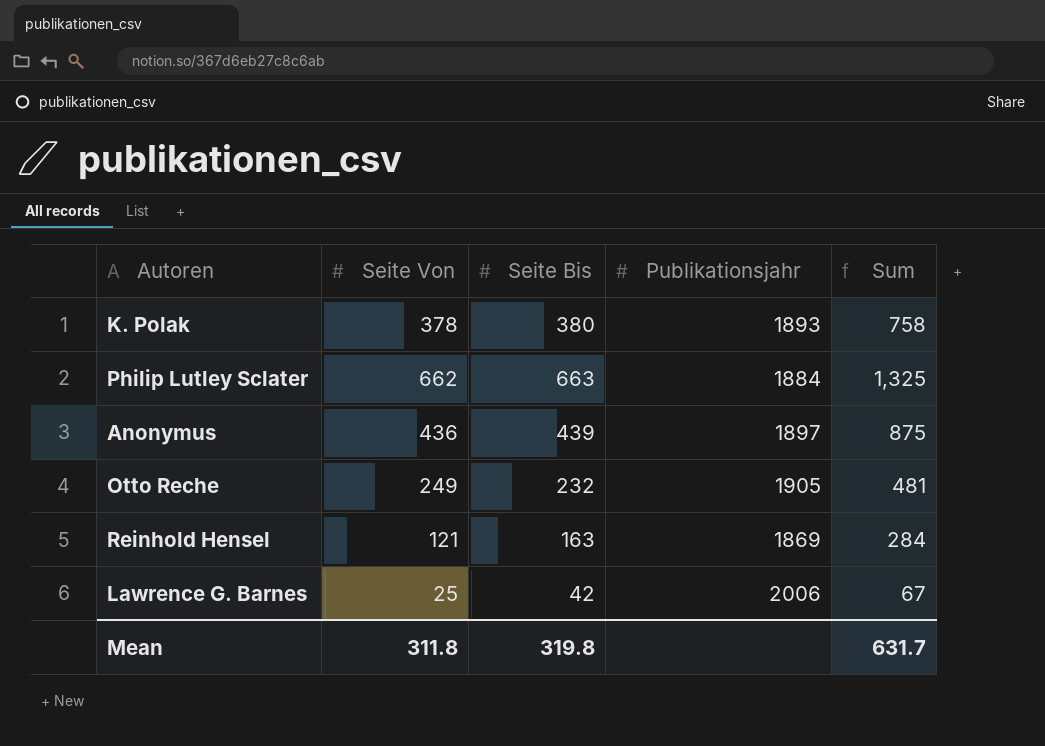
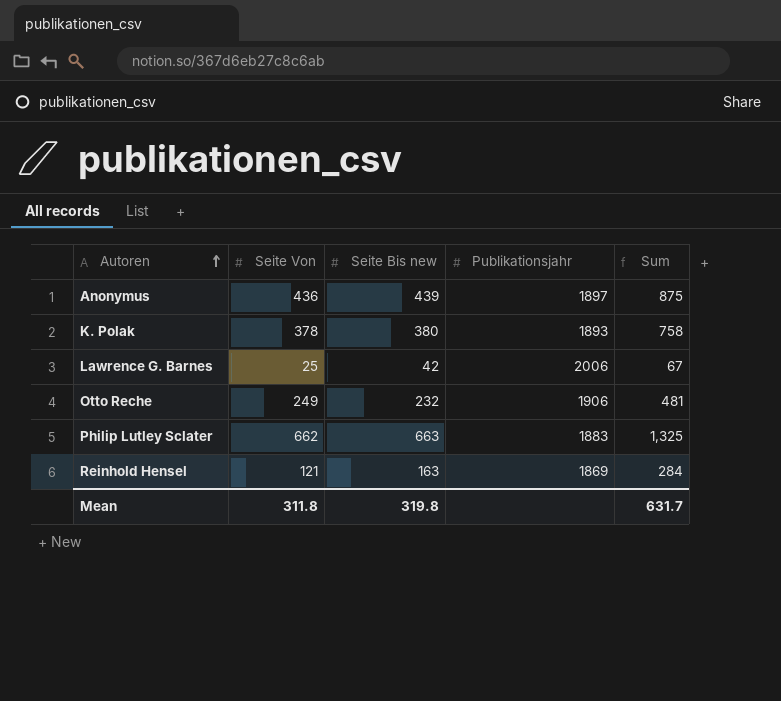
row order: none -> Autoren ascending
column name: Seite Bis -> Seite Bis new
Otto Reche | Publikationsjahr: 1905 -> 1906
Philip Lutley Sclater | Publikationsjahr: 1884 -> 1883

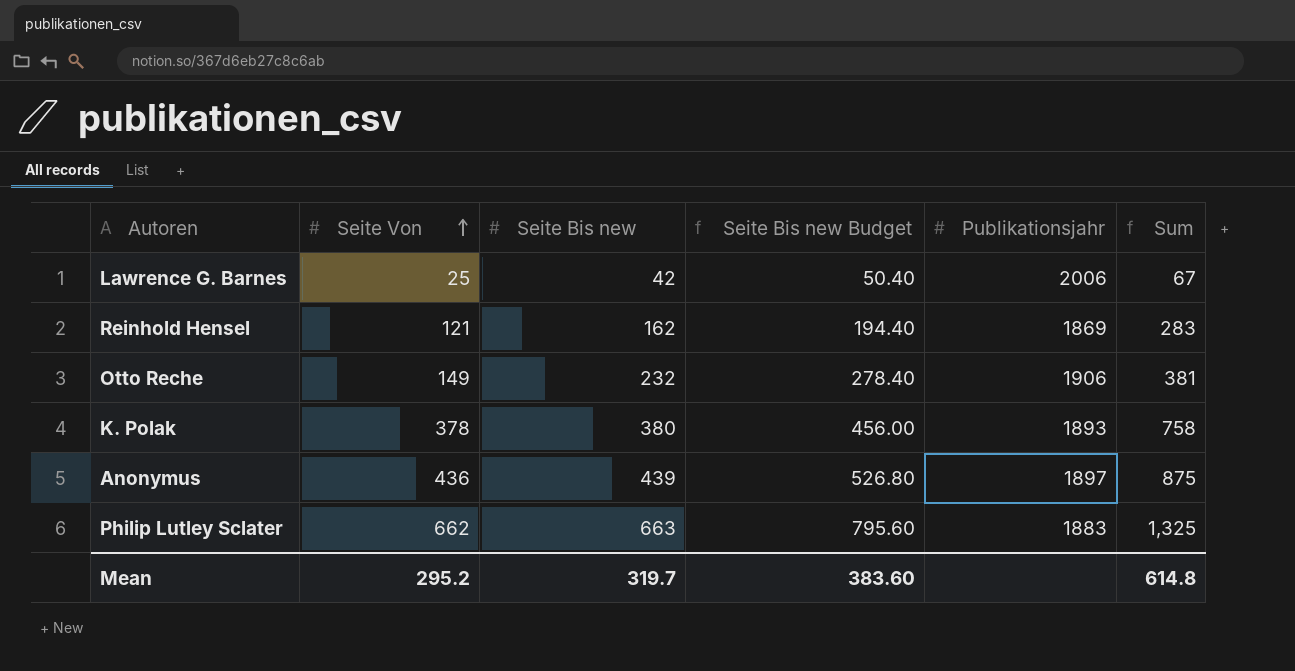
row order: Autoren ascending -> Seite Von ascending
column Seite Bis new Budget | formula: none -> [Seite Bis new] * 1.2
Reinhold Hensel | Seite Bis new: 163 -> 162
Reinhold Hensel | Sum: 284 -> 283
Otto Reche | Seite Von: 249 -> 149
Otto Reche | Sum: 481 -> 381
Mean | Seite Von: 311.8 -> 295.2
Mean | Seite Bis new: 319.8 -> 319.7
Mean | Sum: 631.7 -> 614.8

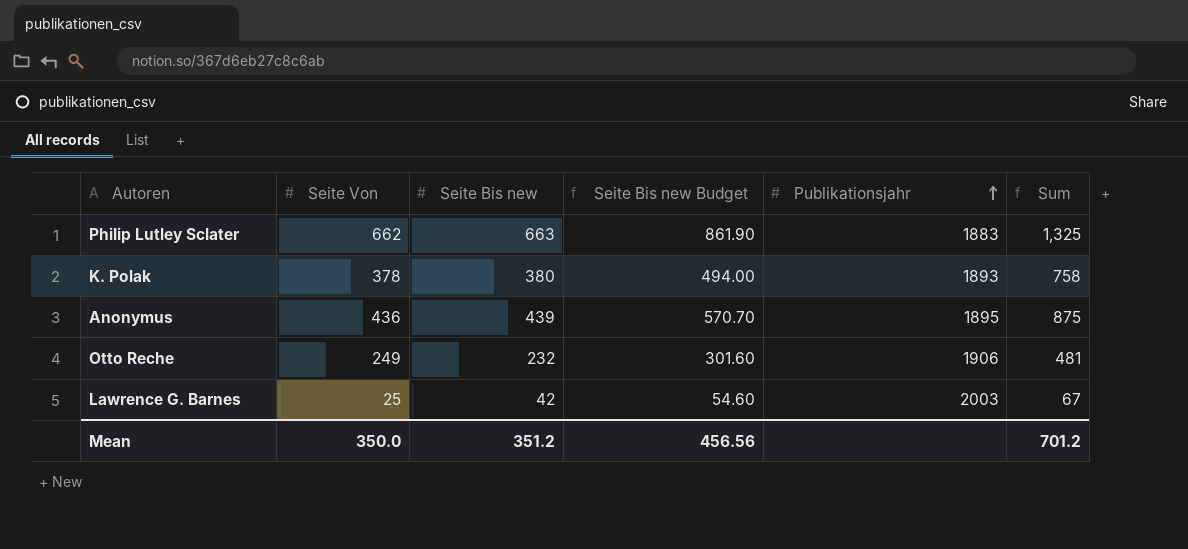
row order: Seite Von ascending -> Publikationsjahr ascending
column Seite Bis new Budget | formula: [Seite Bis new] * 1.2 -> [Seite Bis new] * 1.3
row Reinhold Hensel: 121 | 162 | 194.40 | 1869 | 283 -> none
Anonymus | Publikationsjahr: 1897 -> 1895
Otto Reche | Seite Von: 149 -> 249
Otto Reche | Sum: 381 -> 481
Lawrence G. Barnes | Publikationsjahr: 2006 -> 2003
Mean | Seite Von: 295.2 -> 350.0
Mean | Seite Bis new: 319.7 -> 351.2
Mean | Seite Bis new Budget: 383.60 -> 456.56
Mean | Sum: 614.8 -> 701.2

